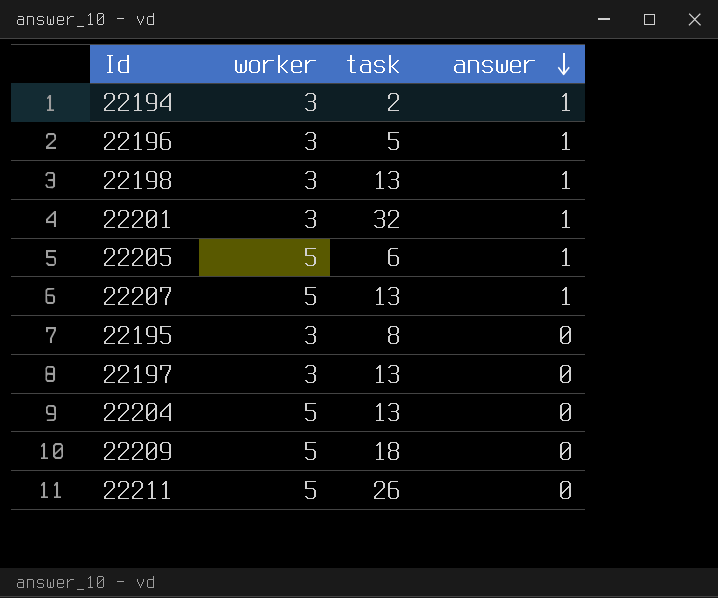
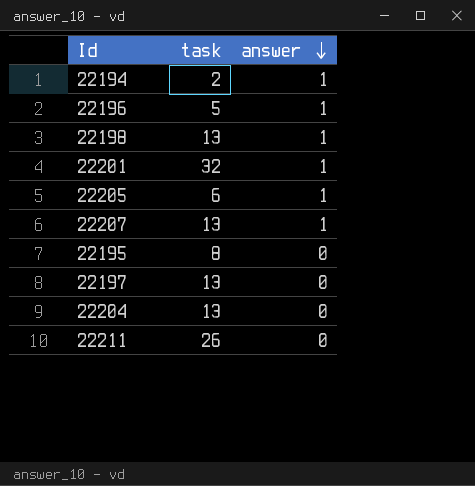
column worker | position: 2 -> none
row 22209: 5 | 18 | 0 -> none

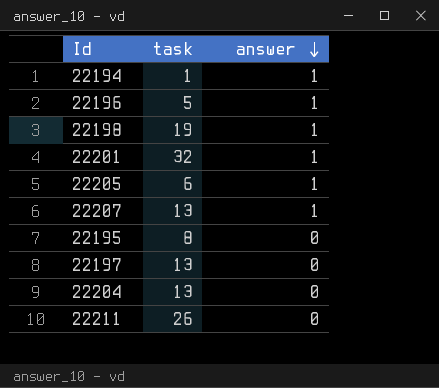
22194 | task: 2 -> 1
22198 | task: 13 -> 19

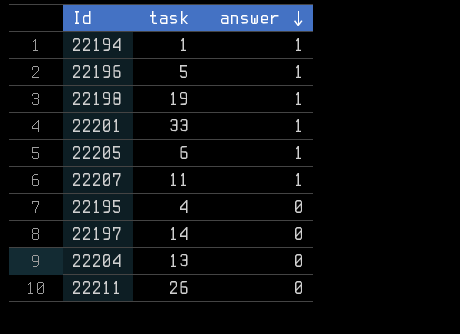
22201 | task: 32 -> 33
22207 | task: 13 -> 11
22195 | task: 8 -> 4
22197 | task: 13 -> 14

